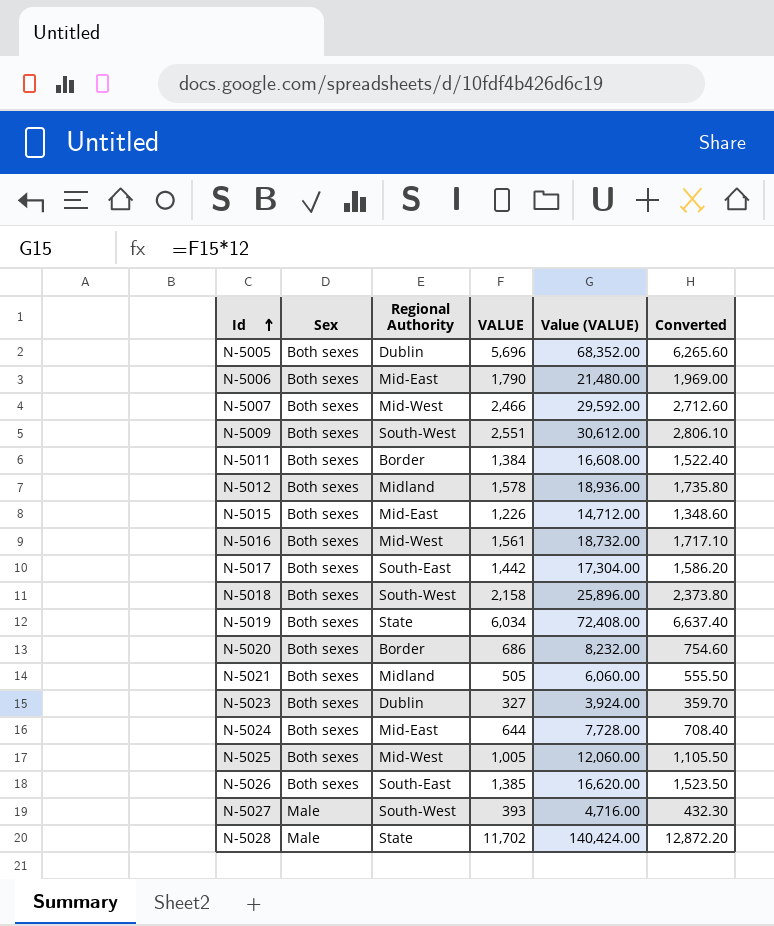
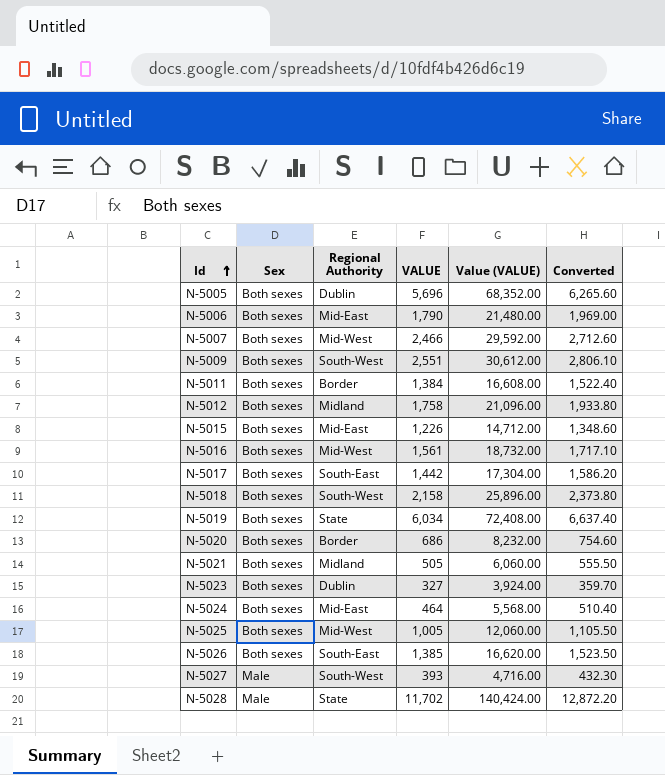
N-5012 | VALUE: 1,578 -> 1,758
N-5012 | Value (VALUE): 18,936.00 -> 21,096.00
N-5012 | Converted: 1,735.80 -> 1,933.80
N-5024 | VALUE: 644 -> 464
N-5024 | Value (VALUE): 7,728.00 -> 5,568.00
N-5024 | Converted: 708.40 -> 510.40

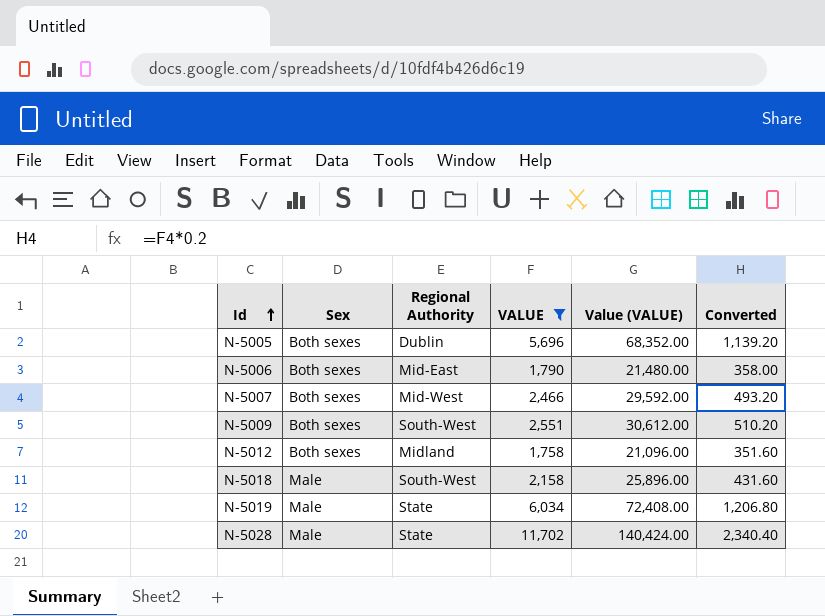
filter: none -> VALUE >= 1,758
column Converted | formula: [VALUE] * 1.1 -> [VALUE] * 0.2
N-5018 | Sex: Both sexes -> Male
N-5019 | Sex: Both sexes -> Male

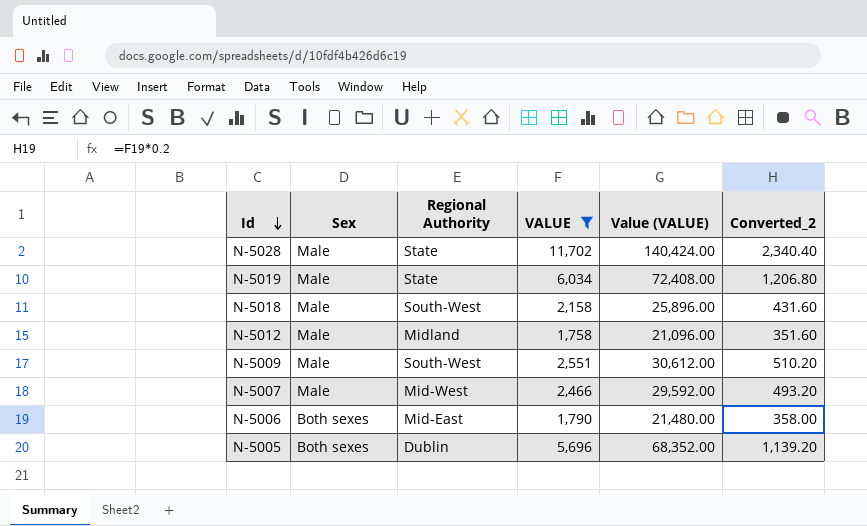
row order: Id ascending -> Id descending
column name: Converted -> Converted_2
N-5012 | Sex: Both sexes -> Male
N-5009 | Sex: Both sexes -> Male
N-5007 | Sex: Both sexes -> Male

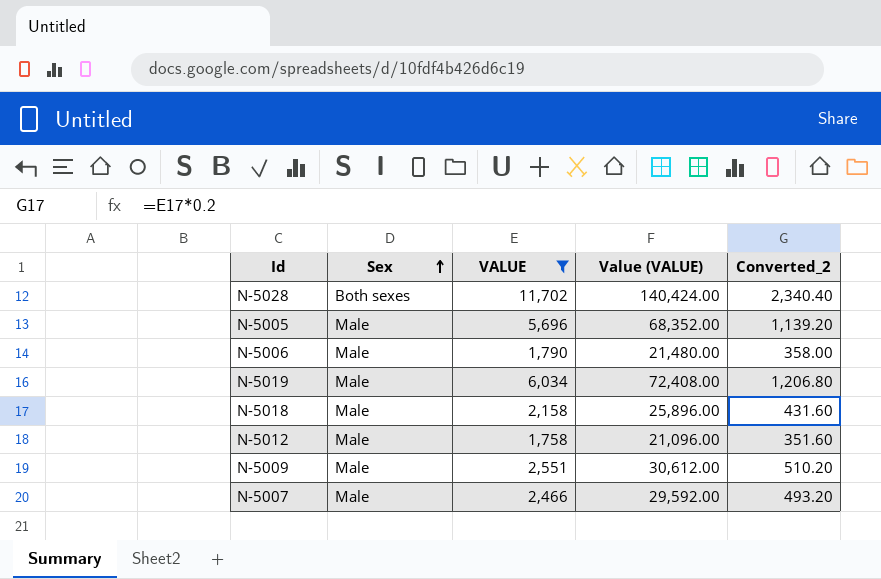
row order: Id descending -> Sex ascending
column Regional Authority | position: 3 -> none
N-5028 | Sex: Male -> Both sexes
N-5005 | Sex: Both sexes -> Male
N-5006 | Sex: Both sexes -> Male

